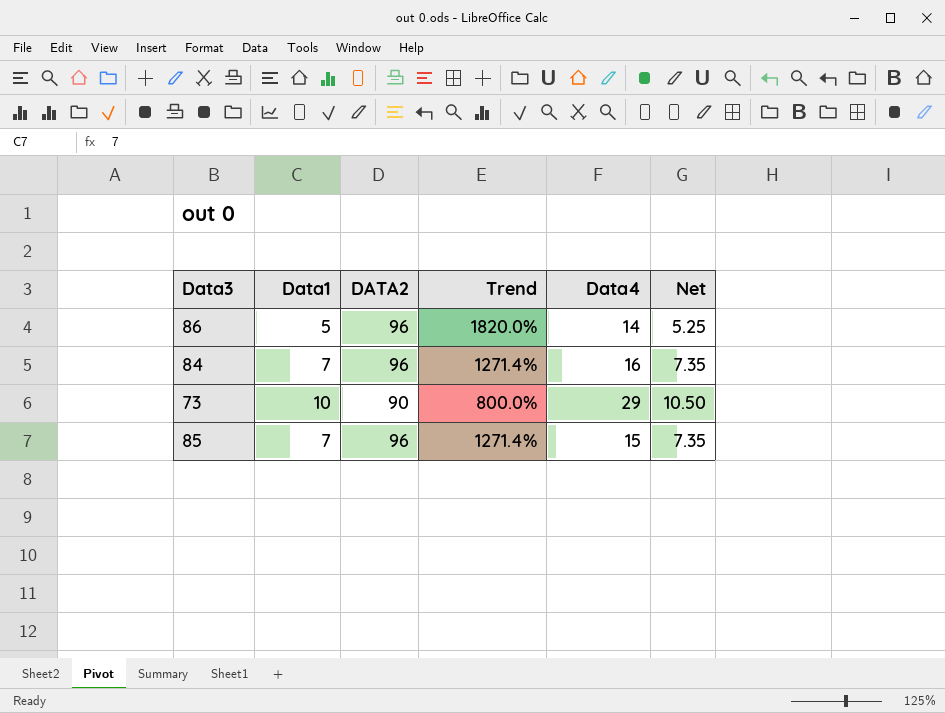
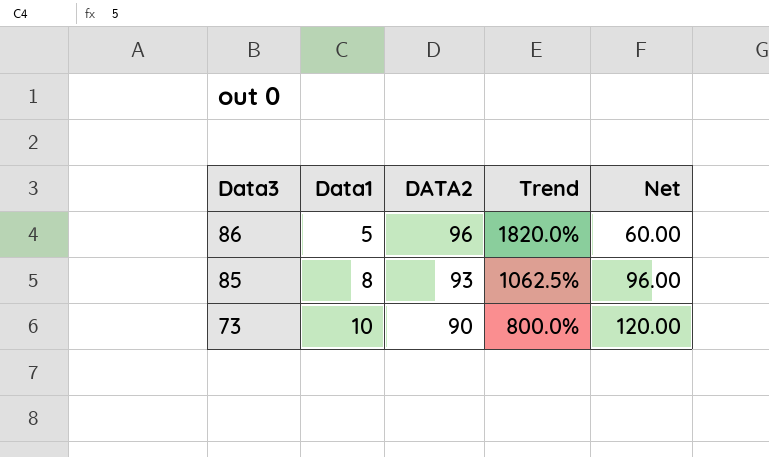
row order: none -> Data3 descending
column Data4 | position: 5 -> none
column Net | formula: [Data1] * 1.05 -> [Data1] * 12
row 84: 7 | 96 | 1271.4% | 16 | 7.35 -> none
85 | Data1: 7 -> 8
85 | DATA2: 96 -> 93
85 | Trend: 1271.4% -> 1062.5%

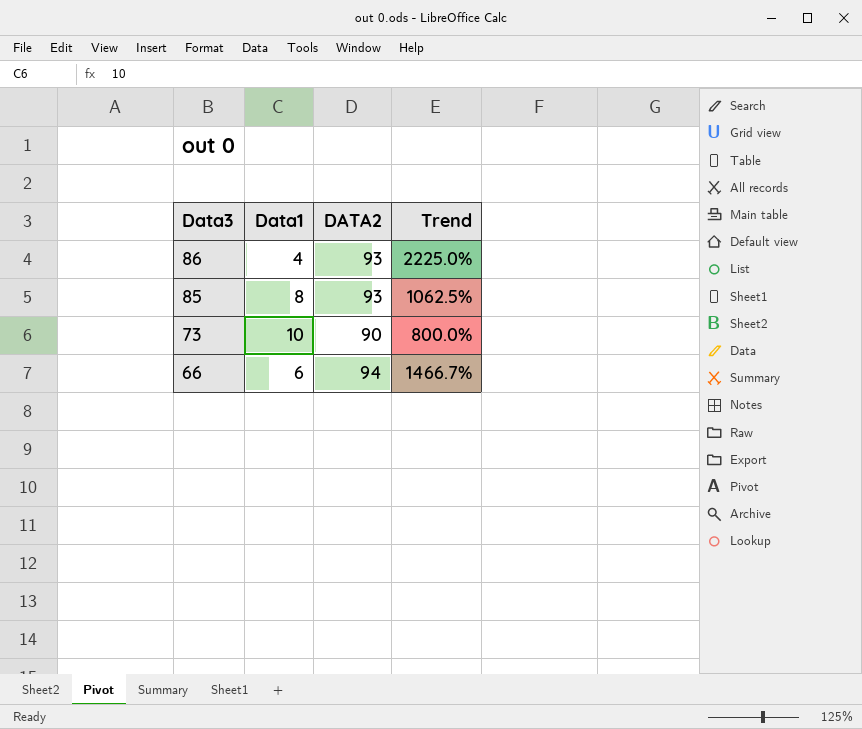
column Net | formula: [Data1] * 12 -> none
86 | Data1: 5 -> 4
86 | DATA2: 96 -> 93
86 | Trend: 1820.0% -> 2225.0%
row 66: none -> 6 | 94 | 1466.7%

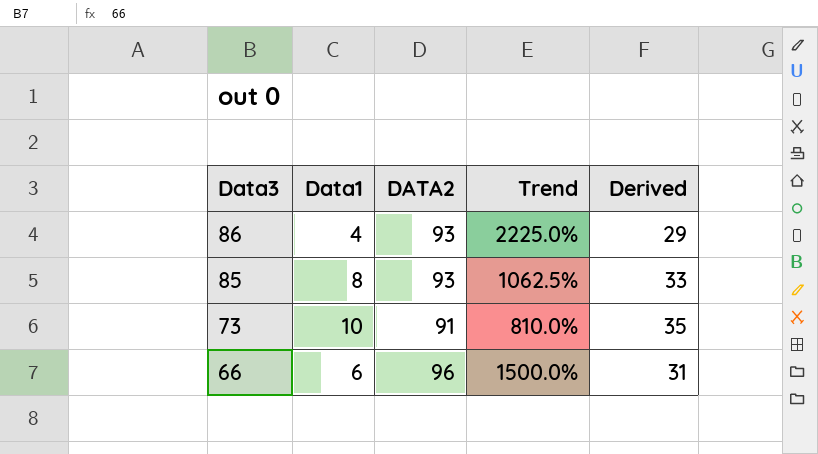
column Derived | formula: none -> [Data1] + 25
73 | DATA2: 90 -> 91
73 | Trend: 800.0% -> 810.0%
66 | DATA2: 94 -> 96
66 | Trend: 1466.7% -> 1500.0%

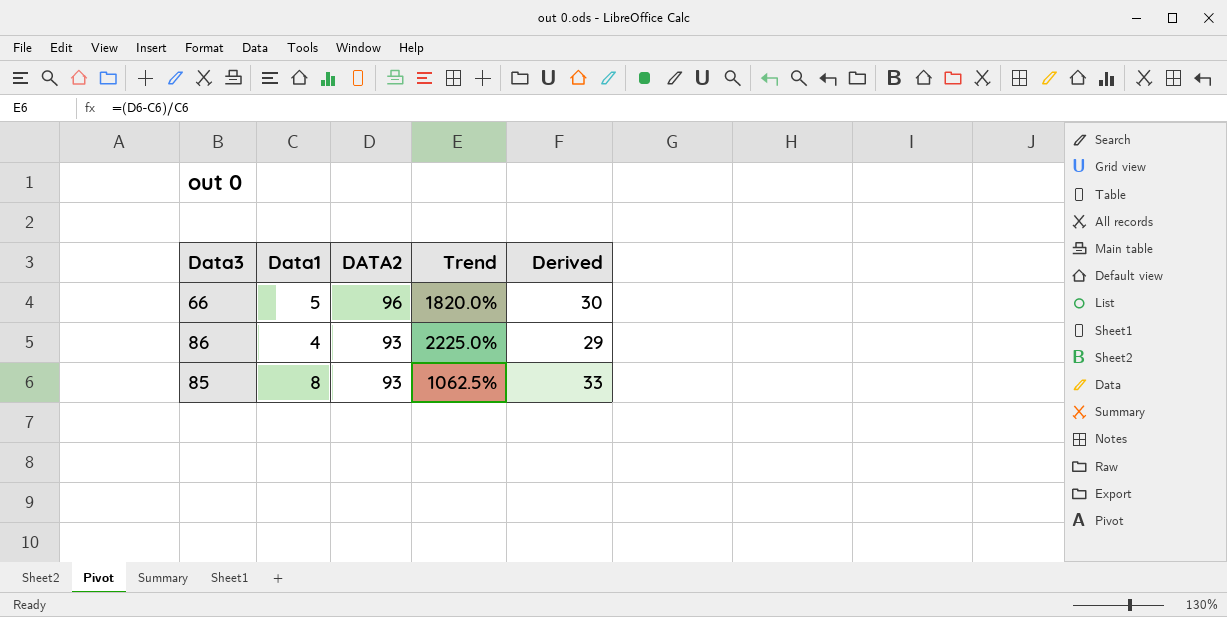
row order: Data3 descending -> DATA2 descending
row 73: 10 | 91 | 810.0% | 35 -> none
66 | Data1: 6 -> 5
66 | Trend: 1500.0% -> 1820.0%
66 | Derived: 31 -> 30

